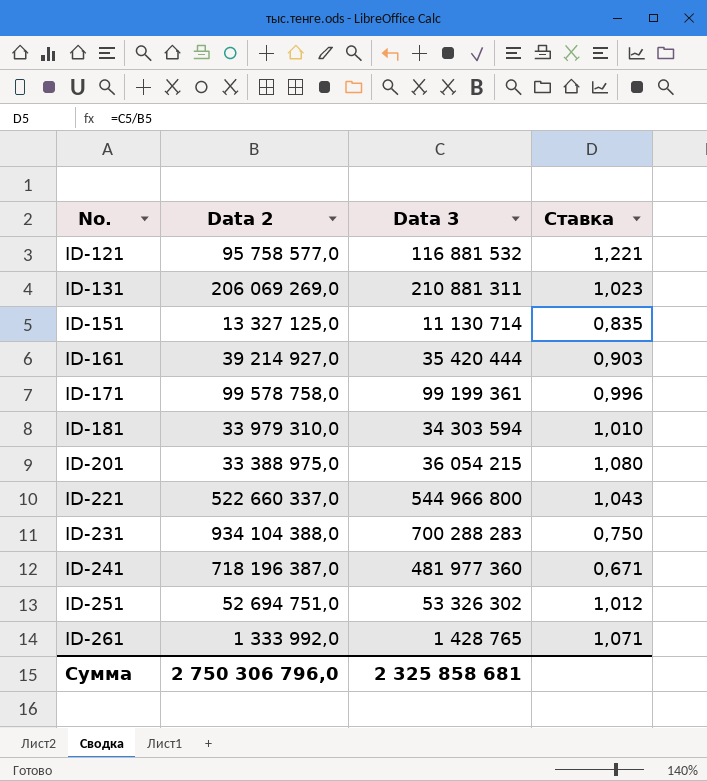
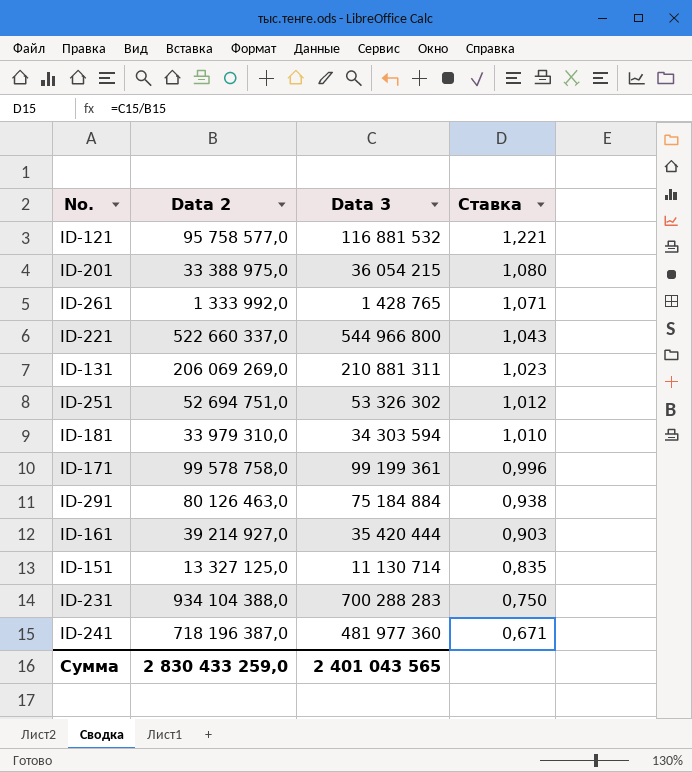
row order: No. ascending -> Ставка descending
row ID-291: none -> 80 126 463,0 | 75 184 884 | 0,938
Сумма | Data 2: 2 750 306 796,0 -> 2 830 433 259,0
Сумма | Data 3: 2 325 858 681 -> 2 401 043 565

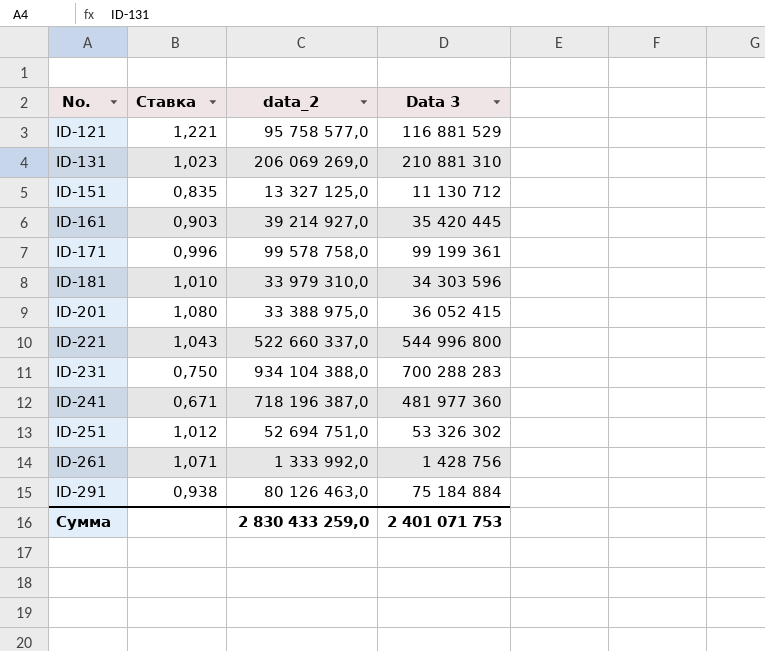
row order: Ставка descending -> No. ascending
column Ставка | position: 4 -> 2
column name: Data 2 -> data_2
ID-121 | Data 3: 116 881 532 -> 116 881 529
ID-131 | Data 3: 210 881 311 -> 210 881 310
ID-151 | Data 3: 11 130 714 -> 11 130 712
ID-161 | Data 3: 35 420 444 -> 35 420 445
ID-181 | Data 3: 34 303 594 -> 34 303 596
ID-201 | Data 3: 36 054 215 -> 36 052 415
ID-221 | Data 3: 544 966 800 -> 544 996 800
ID-261 | Data 3: 1 428 765 -> 1 428 756
Сумма | Data 3: 2 401 043 565 -> 2 401 071 753

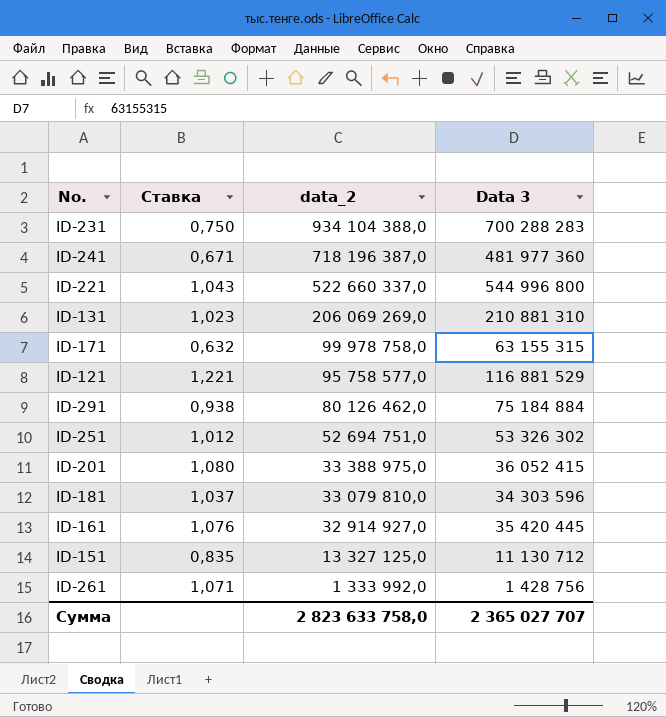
row order: No. ascending -> data_2 descending
ID-171 | Ставка: 0,996 -> 0,632
ID-171 | data_2: 99 578 758,0 -> 99 978 758,0
ID-171 | Data 3: 99 199 361 -> 63 155 315
ID-291 | data_2: 80 126 463,0 -> 80 126 462,0
ID-181 | Ставка: 1,010 -> 1,037
ID-181 | data_2: 33 979 310,0 -> 33 079 810,0
ID-161 | Ставка: 0,903 -> 1,076
ID-161 | data_2: 39 214 927,0 -> 32 914 927,0
Сумма | data_2: 2 830 433 259,0 -> 2 823 633 758,0
Сумма | Data 3: 2 401 071 753 -> 2 365 027 707

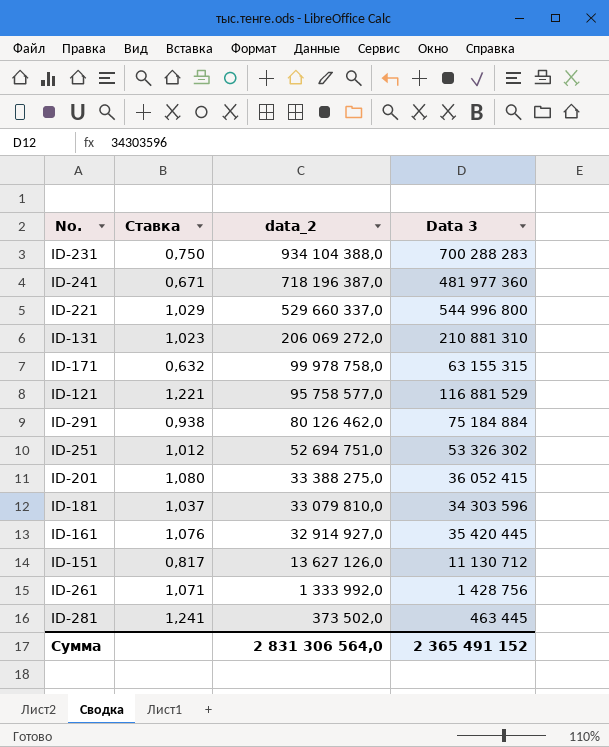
ID-221 | Ставка: 1,043 -> 1,029
ID-221 | data_2: 522 660 337,0 -> 529 660 337,0
ID-131 | data_2: 206 069 269,0 -> 206 069 272,0
ID-201 | data_2: 33 388 975,0 -> 33 388 275,0
ID-151 | Ставка: 0,835 -> 0,817
ID-151 | data_2: 13 327 125,0 -> 13 627 126,0
row ID-281: none -> 1,241 | 373 502,0 | 463 445
Сумма | data_2: 2 823 633 758,0 -> 2 831 306 564,0
Сумма | Data 3: 2 365 027 707 -> 2 365 491 152

